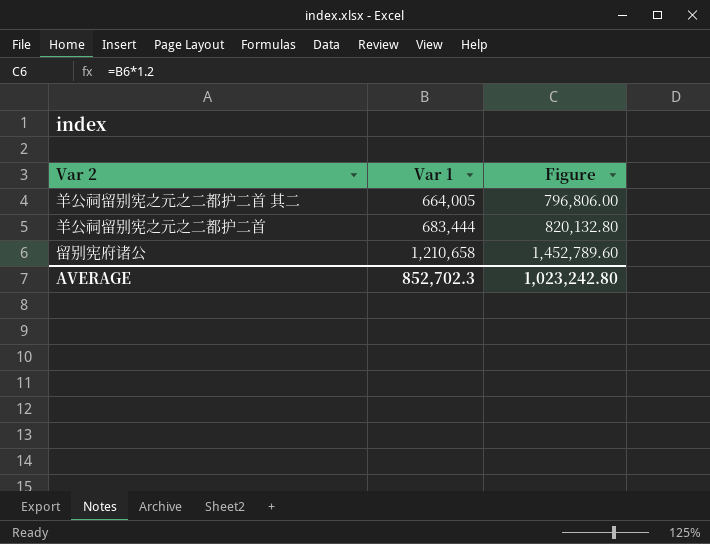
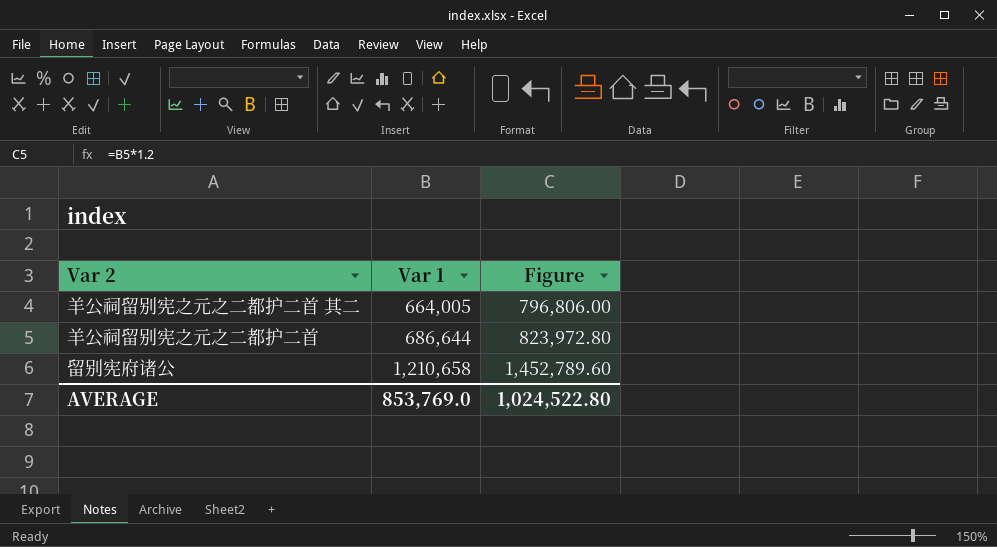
羊公祠留别宪之元之二都护二首 | Var 1: 683,444 -> 686,644
羊公祠留别宪之元之二都护二首 | Figure: 820,132.80 -> 823,972.80
AVERAGE | Var 1: 852,702.3 -> 853,769.0
AVERAGE | Figure: 1,023,242.80 -> 1,024,522.80

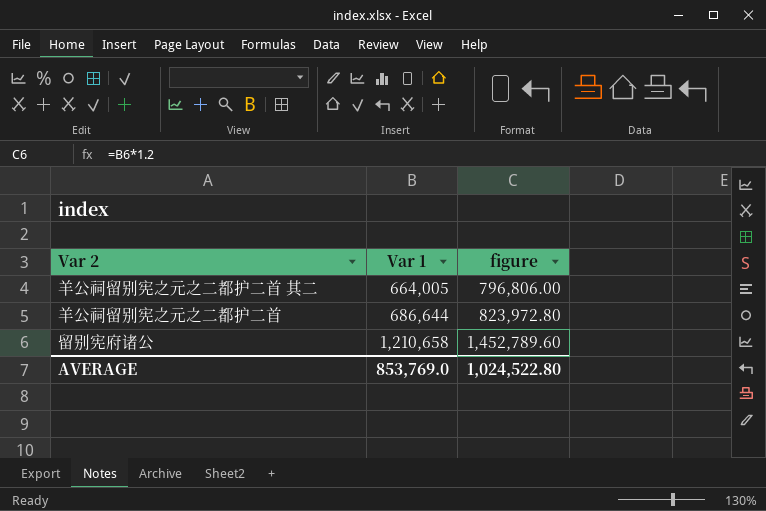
column name: Figure -> figure

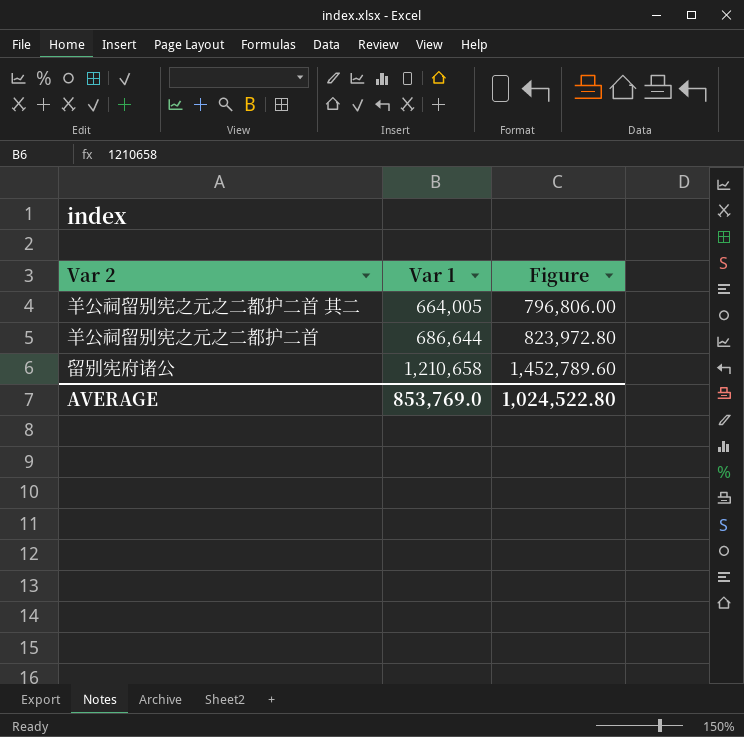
column name: figure -> Figure

